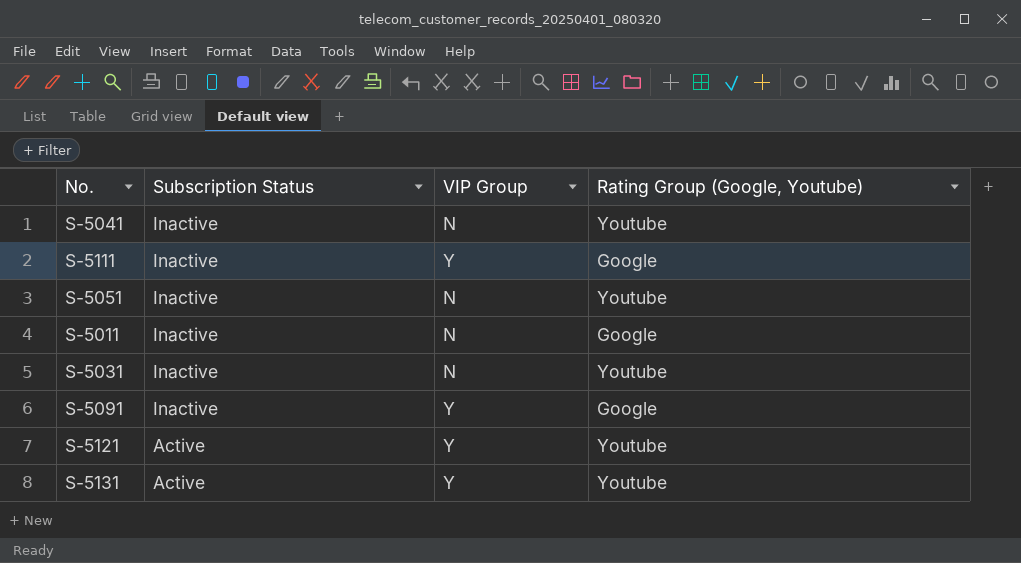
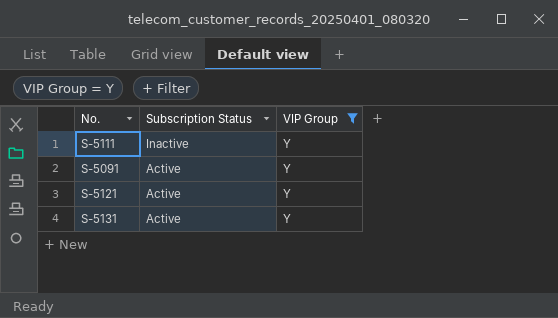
filter: none -> VIP Group = Y
column Rating Group (Google, Youtube) | position: 4 -> none
S-5091 | Subscription Status: Inactive -> Active

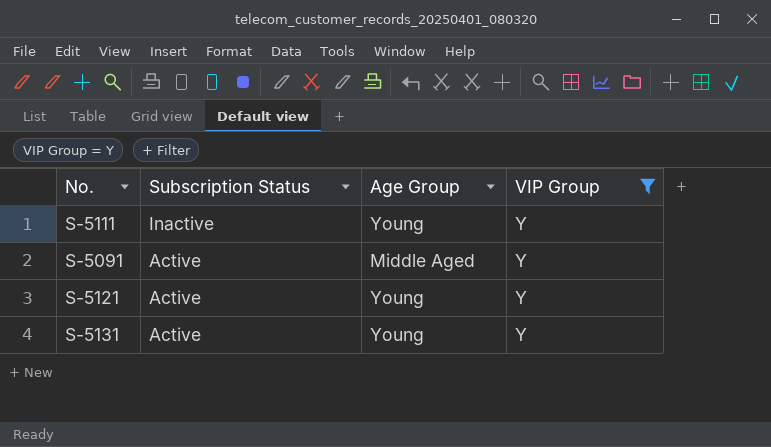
column Age Group | position: none -> 3

